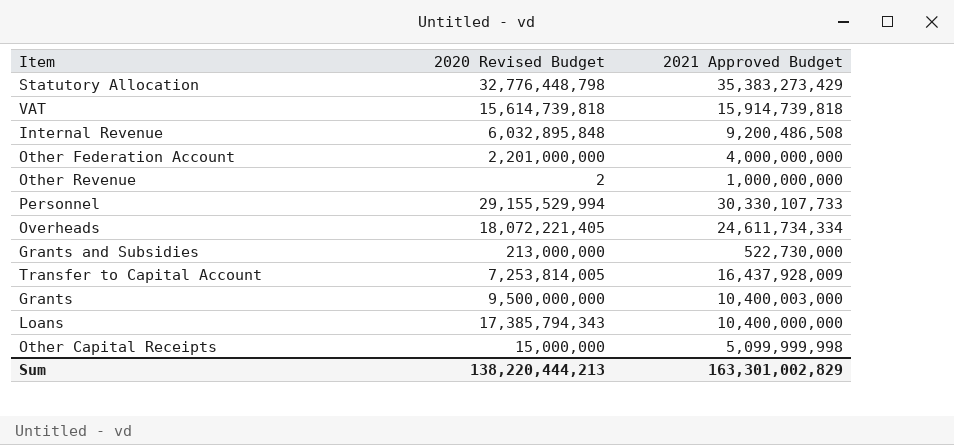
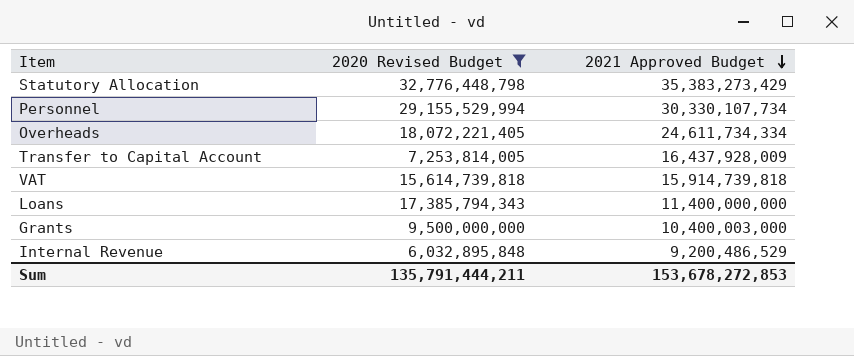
filter: none -> 2020 Revised Budget >= 6,032,895,848
row order: none -> 2021 Approved Budget descending
Personnel | 2021 Approved Budget: 30,330,107,733 -> 30,330,107,734
Loans | 2021 Approved Budget: 10,400,000,000 -> 11,400,000,000
Internal Revenue | 2021 Approved Budget: 9,200,486,508 -> 9,200,486,529
Sum | 2020 Revised Budget: 138,220,444,213 -> 135,791,444,211
Sum | 2021 Approved Budget: 163,301,002,829 -> 153,678,272,853

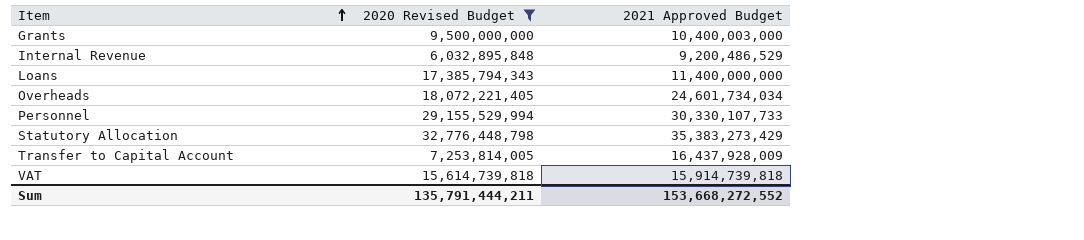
row order: 2021 Approved Budget descending -> Item ascending
Overheads | 2021 Approved Budget: 24,611,734,334 -> 24,601,734,034
Personnel | 2021 Approved Budget: 30,330,107,734 -> 30,330,107,733
Sum | 2021 Approved Budget: 153,678,272,853 -> 153,668,272,552

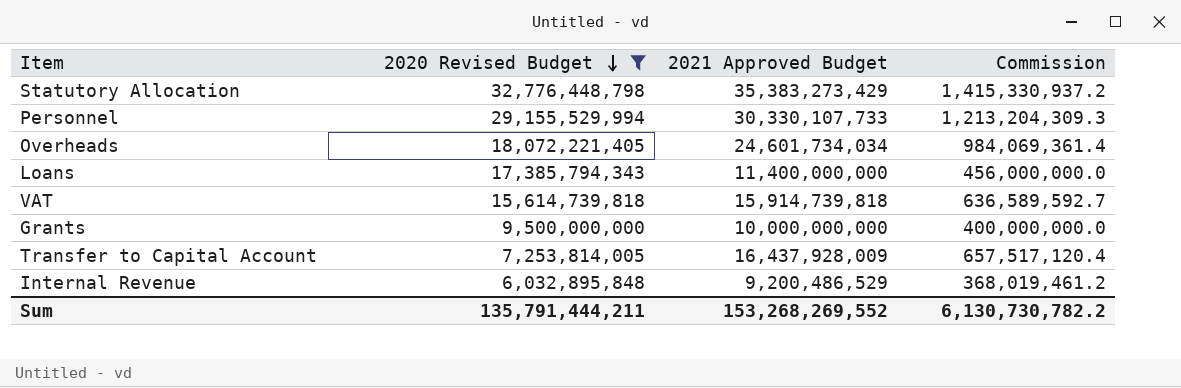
row order: Item ascending -> 2020 Revised Budget descending
column Commission | formula: none -> [2021 Approved Budget] * 0.04
Grants | 2021 Approved Budget: 10,400,003,000 -> 10,000,000,000
Sum | 2021 Approved Budget: 153,668,272,552 -> 153,268,269,552

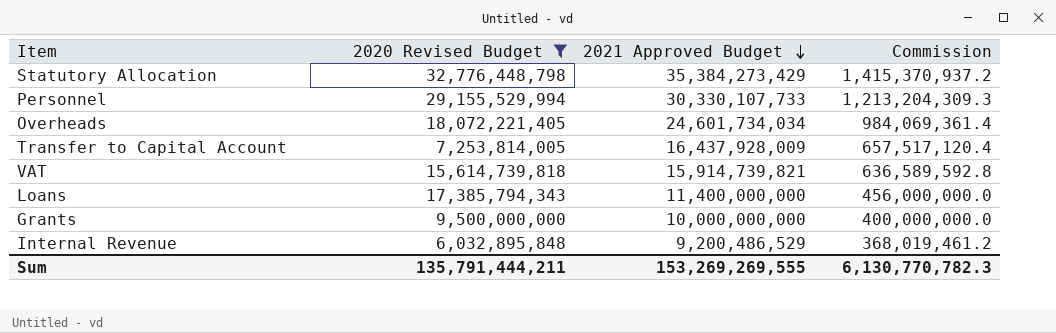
row order: 2020 Revised Budget descending -> 2021 Approved Budget descending
Statutory Allocation | 2021 Approved Budget: 35,383,273,429 -> 35,384,273,429
Statutory Allocation | Commission: 1,415,330,937.2 -> 1,415,370,937.2
VAT | 2021 Approved Budget: 15,914,739,818 -> 15,914,739,821
VAT | Commission: 636,589,592.7 -> 636,589,592.8
Sum | 2021 Approved Budget: 153,268,269,552 -> 153,269,269,555
Sum | Commission: 6,130,730,782.2 -> 6,130,770,782.3

